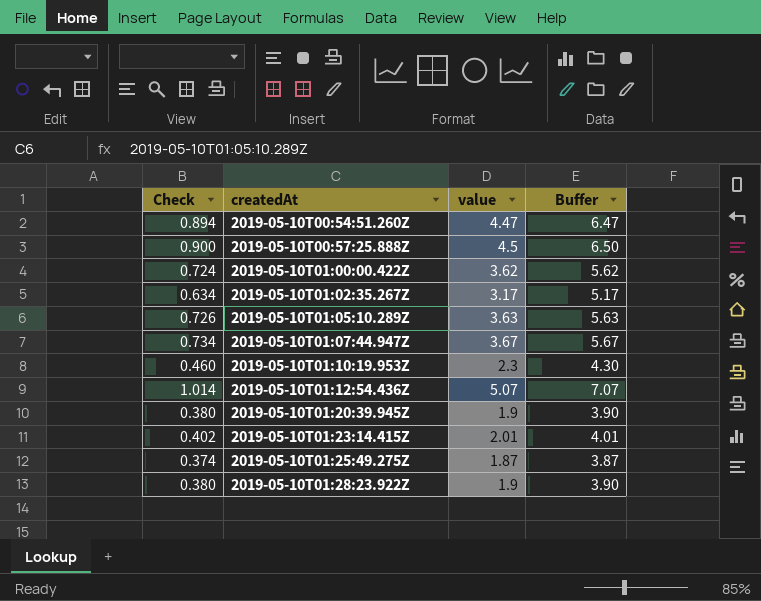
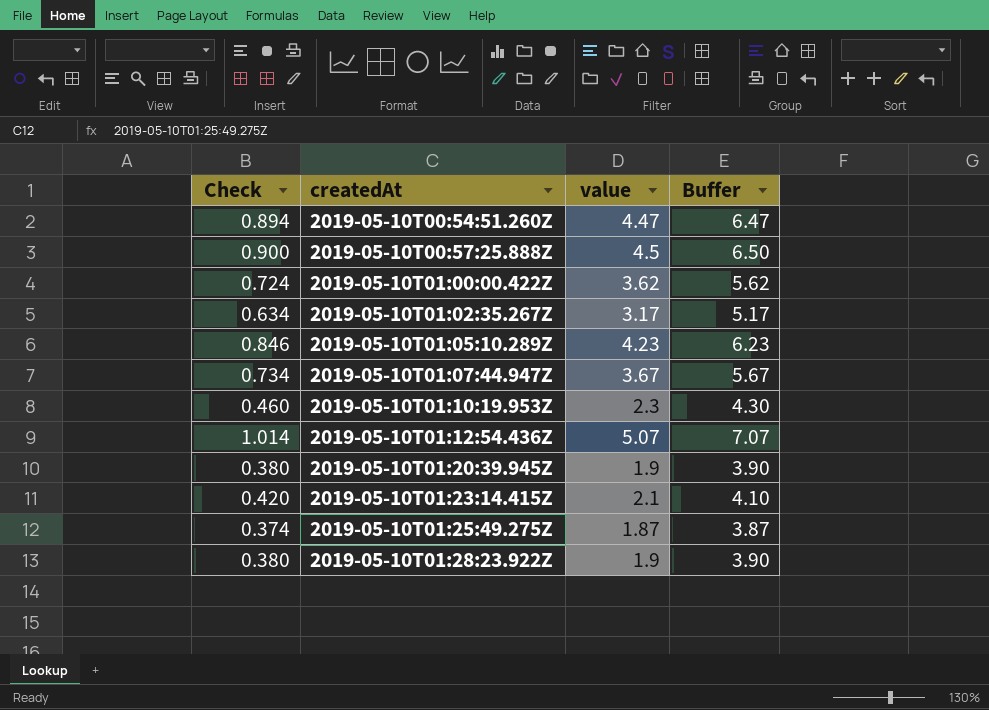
2019-05-10T01:05:10.289Z | Check: 0.726 -> 0.846
2019-05-10T01:05:10.289Z | value: 3.63 -> 4.23
2019-05-10T01:05:10.289Z | Buffer: 5.63 -> 6.23
2019-05-10T01:23:14.415Z | Check: 0.402 -> 0.420
2019-05-10T01:23:14.415Z | value: 2.01 -> 2.1
2019-05-10T01:23:14.415Z | Buffer: 4.01 -> 4.10

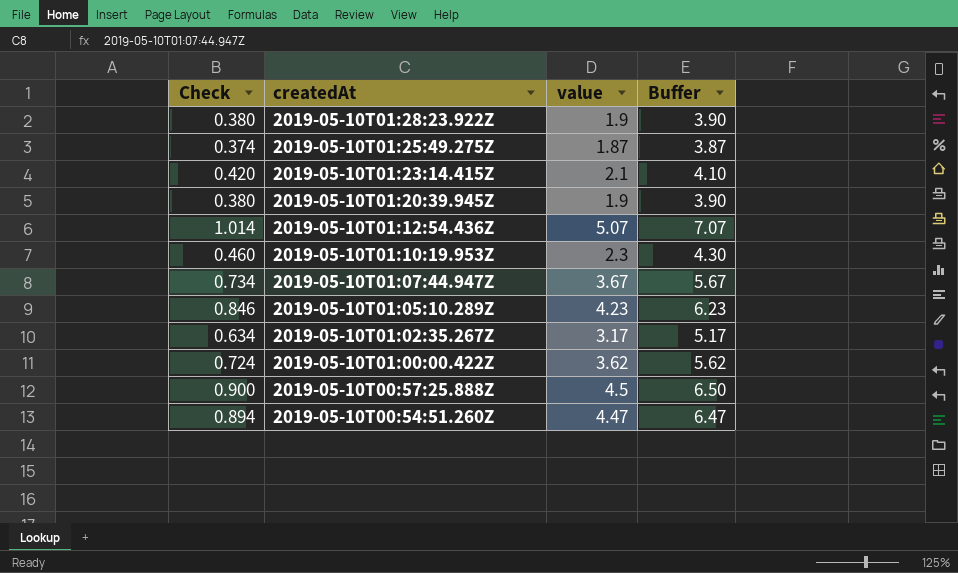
row order: createdAt ascending -> createdAt descending

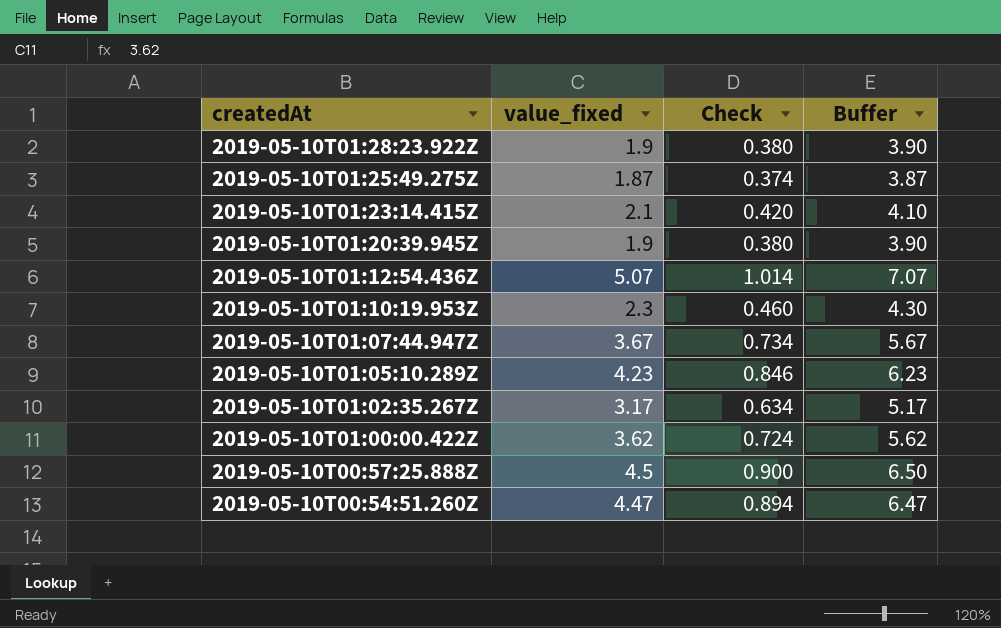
column name: value -> value_fixed
column Check | position: 1 -> 3

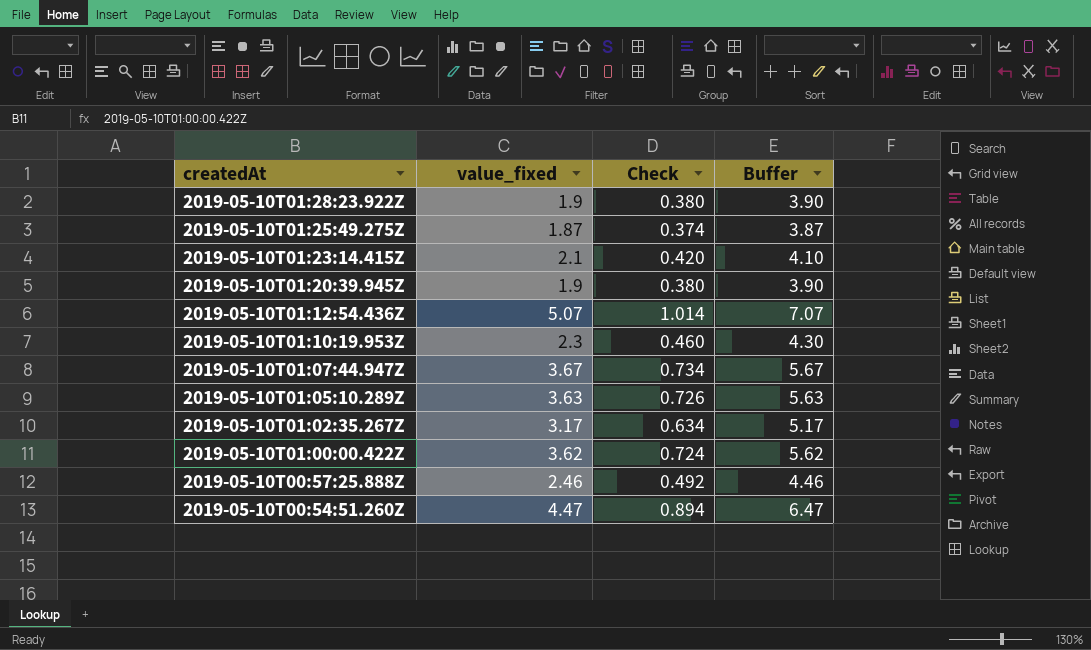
2019-05-10T01:05:10.289Z | value_fixed: 4.23 -> 3.63
2019-05-10T01:05:10.289Z | Check: 0.846 -> 0.726
2019-05-10T01:05:10.289Z | Buffer: 6.23 -> 5.63
2019-05-10T00:57:25.888Z | value_fixed: 4.5 -> 2.46
2019-05-10T00:57:25.888Z | Check: 0.900 -> 0.492
2019-05-10T00:57:25.888Z | Buffer: 6.50 -> 4.46

